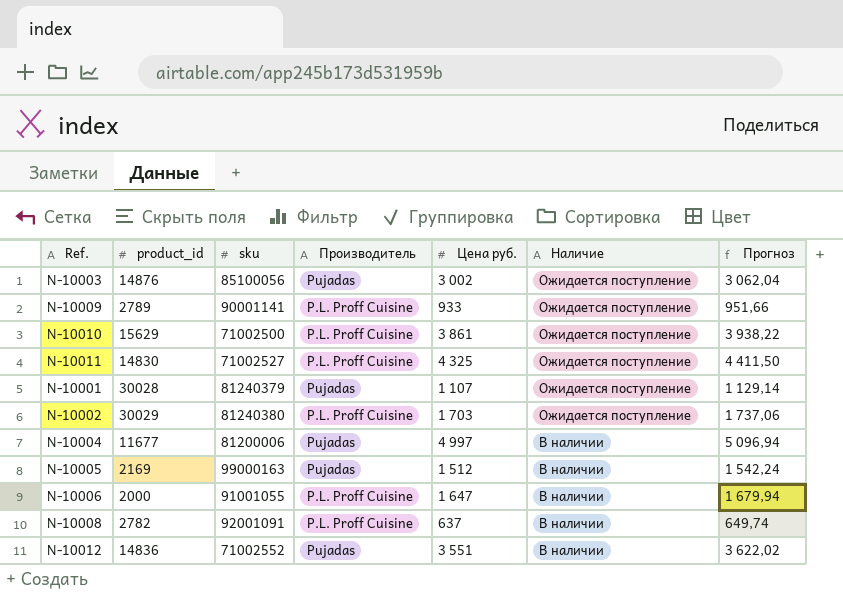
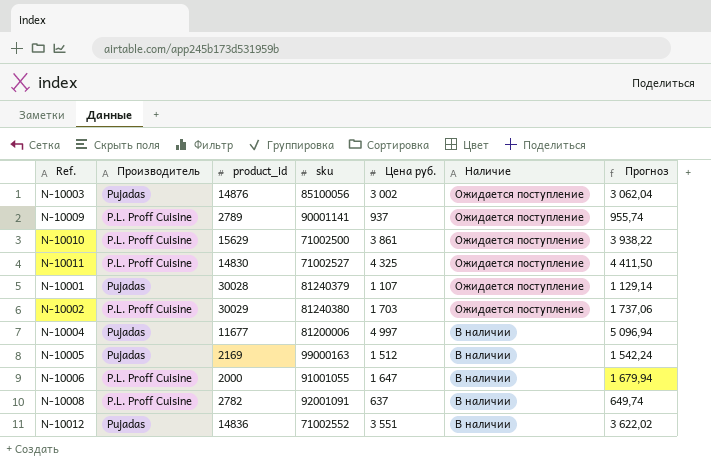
column Производитель | position: 4 -> 2
N-10009 | Цена руб.: 933 -> 937
N-10009 | Прогноз: 951,66 -> 955,74

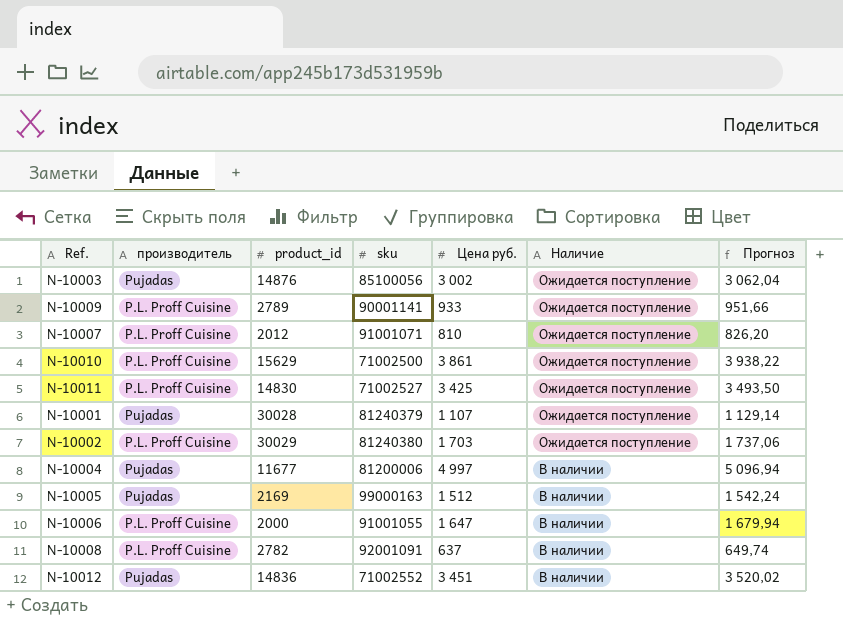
column name: Производитель -> производитель
N-10009 | Цена руб.: 937 -> 933
N-10009 | Прогноз: 955,74 -> 951,66
row N-10007: none -> P.L. Proff Cuisine | 2012 | 91001071 | 810 | Ожидается поступление | 826,20
N-10011 | Цена руб.: 4 325 -> 3 425
N-10011 | Прогноз: 4 411,50 -> 3 493,50
N-10012 | Цена руб.: 3 551 -> 3 451
N-10012 | Прогноз: 3 622,02 -> 3 520,02

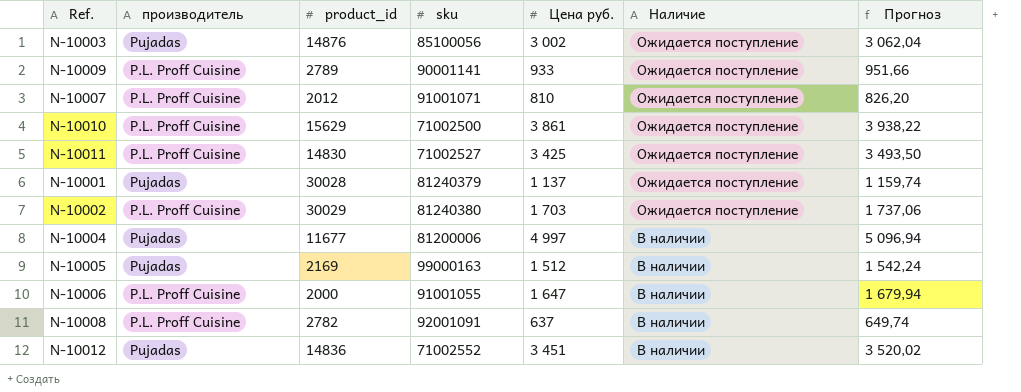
N-10001 | Цена руб.: 1 107 -> 1 137
N-10001 | Прогноз: 1 129,14 -> 1 159,74

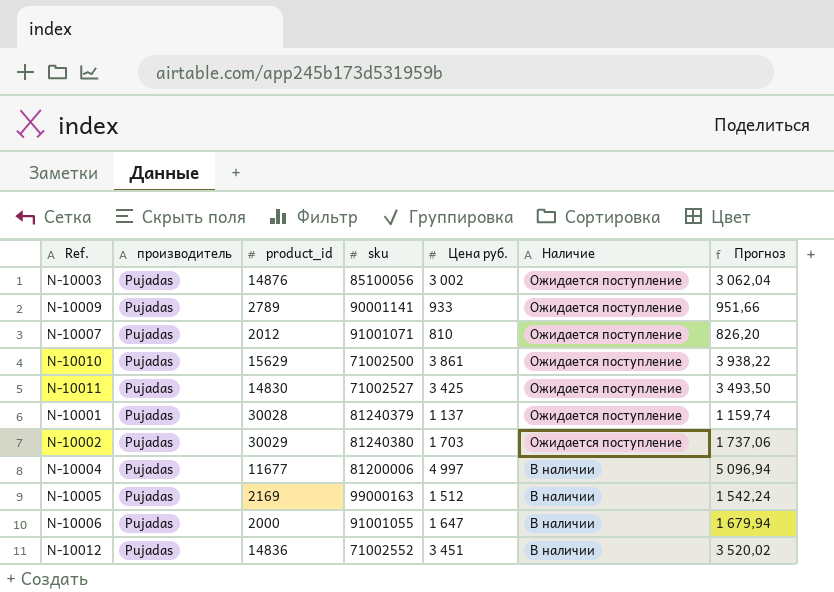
row N-10008: P.L. Proff Cuisine | 2782 | 92001091 | 637 | В наличии | 649,74 -> none
N-10009 | производитель: P.L. Proff Cuisine -> Pujadas
N-10007 | производитель: P.L. Proff Cuisine -> Pujadas
N-10010 | производитель: P.L. Proff Cuisine -> Pujadas
N-10011 | производитель: P.L. Proff Cuisine -> Pujadas
N-10002 | производитель: P.L. Proff Cuisine -> Pujadas
N-10006 | производитель: P.L. Proff Cuisine -> Pujadas

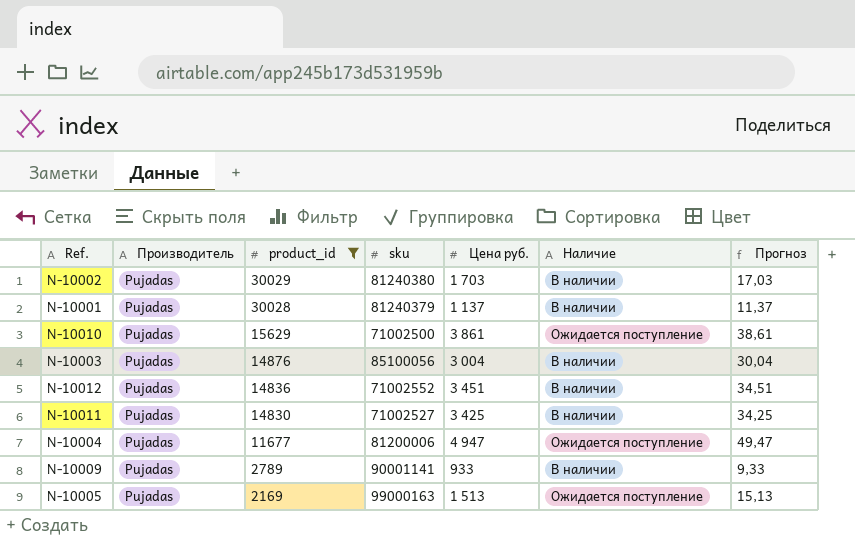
filter: none -> product_id >= 2169
row order: Наличие descending -> product_id descending
column name: производитель -> Производитель
column Прогноз | formula: [Цена руб.] * 1,02 -> [Цена руб.] * 0,01
N-10002 | Наличие: Ожидается поступление -> В наличии
N-10001 | Наличие: Ожидается поступление -> В наличии
N-10003 | Цена руб.: 3 002 -> 3 004
N-10003 | Наличие: Ожидается поступление -> В наличии
N-10011 | Наличие: Ожидается поступление -> В наличии
N-10004 | Цена руб.: 4 997 -> 4 947
N-10004 | Наличие: В наличии -> Ожидается поступление
N-10009 | Наличие: Ожидается поступление -> В наличии
N-10005 | Цена руб.: 1 512 -> 1 513
N-10005 | Наличие: В наличии -> Ожидается поступление

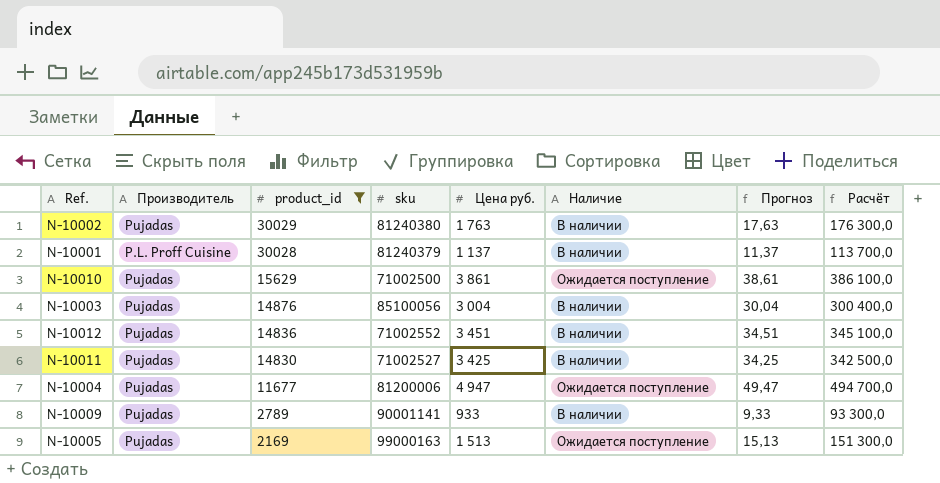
column Расчёт | formula: none -> [Цена руб.] * 100
N-10002 | Цена руб.: 1 703 -> 1 763
N-10002 | Прогноз: 17,03 -> 17,63
N-10001 | Производитель: Pujadas -> P.L. Proff Cuisine

